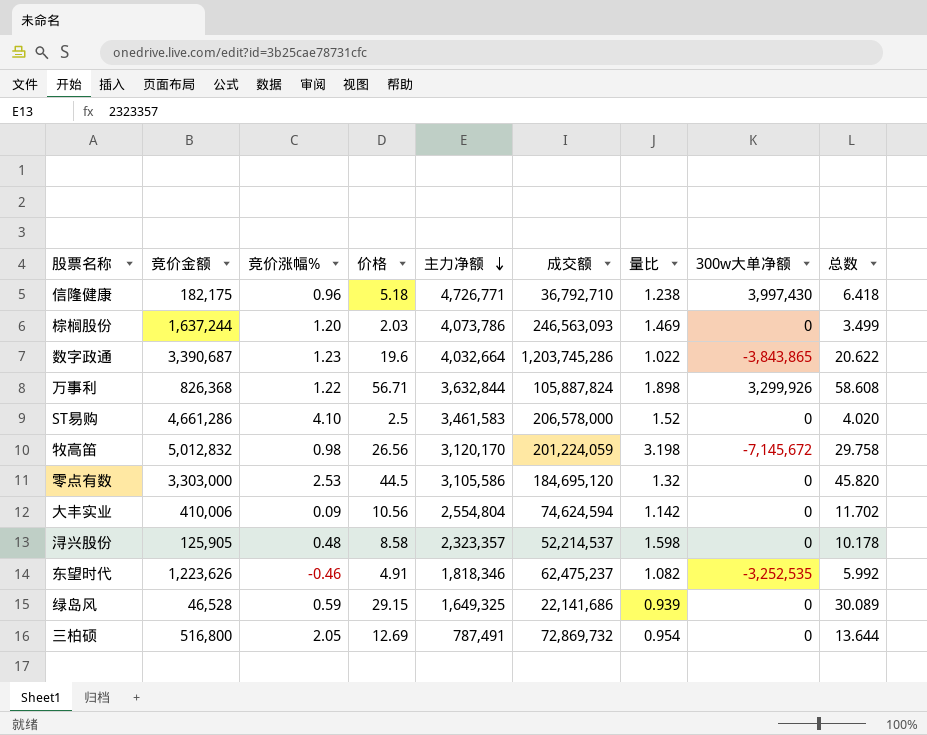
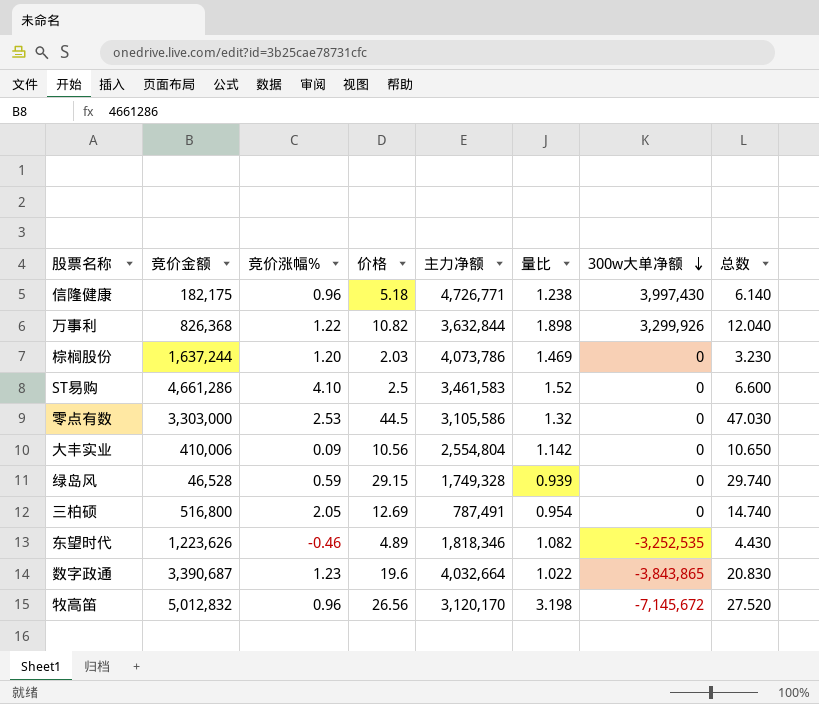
row order: 主力净额 descending -> 300w大单净额 descending
column 成交额 | position: 6 -> none
column 总数 | formula: [价格] + [量比] -> [竞价涨幅%] + [价格]
row 浔兴股份: 125,905 | 0.48 | 8.58 | 2,323,357 | 52,214,537 | 1.598 | 0 | 10.178 -> none
万事利 | 价格: 56.71 -> 10.82
绿岛风 | 主力净额: 1,649,325 -> 1,749,328
东望时代 | 价格: 4.91 -> 4.89
牧高笛 | 竞价涨幅%: 0.98 -> 0.96

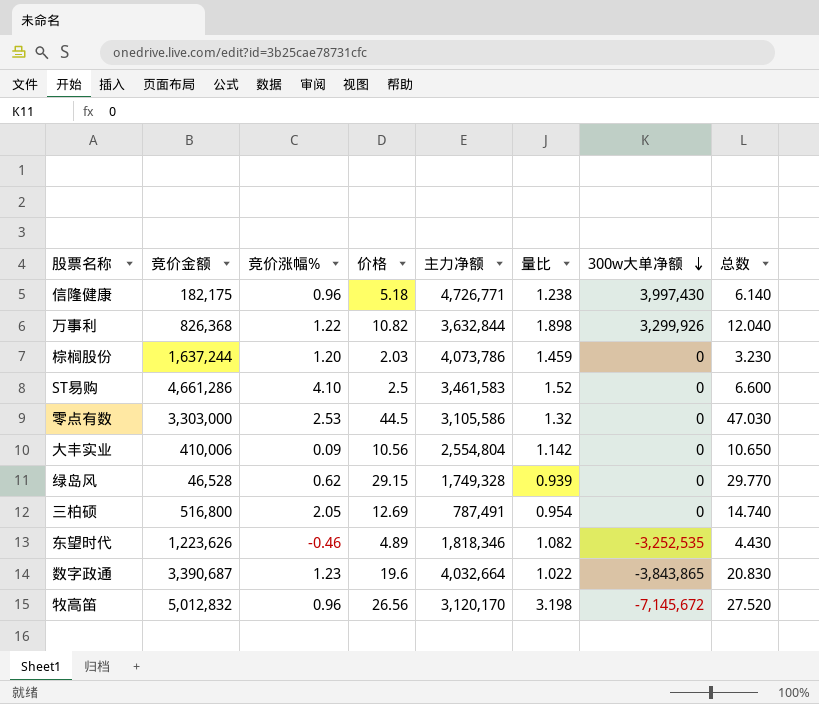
棕榈股份 | 量比: 1.469 -> 1.459
绿岛风 | 竞价涨幅%: 0.59 -> 0.62
绿岛风 | 总数: 29.740 -> 29.770

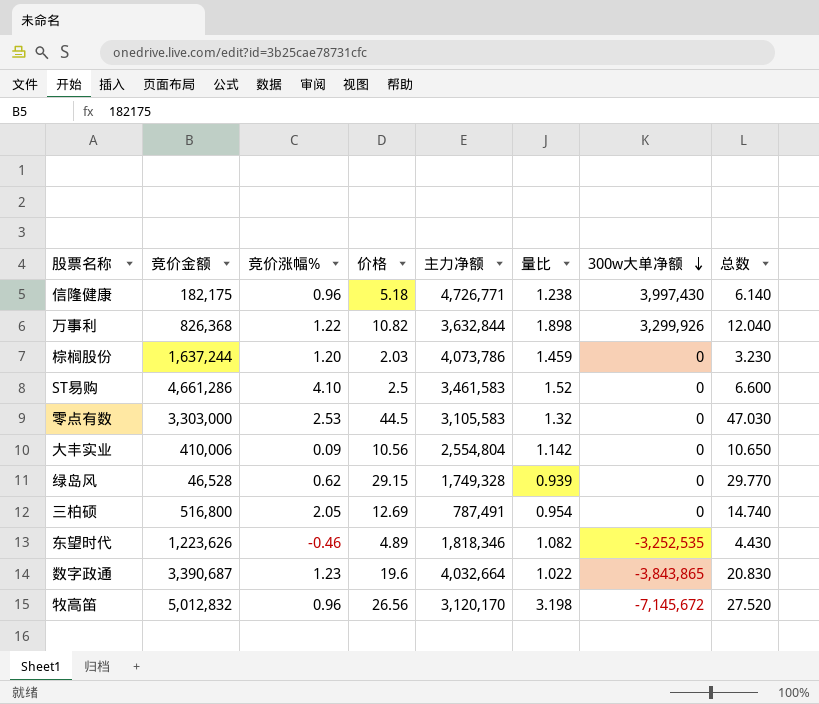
零点有数 | 主力净额: 3,105,586 -> 3,105,583

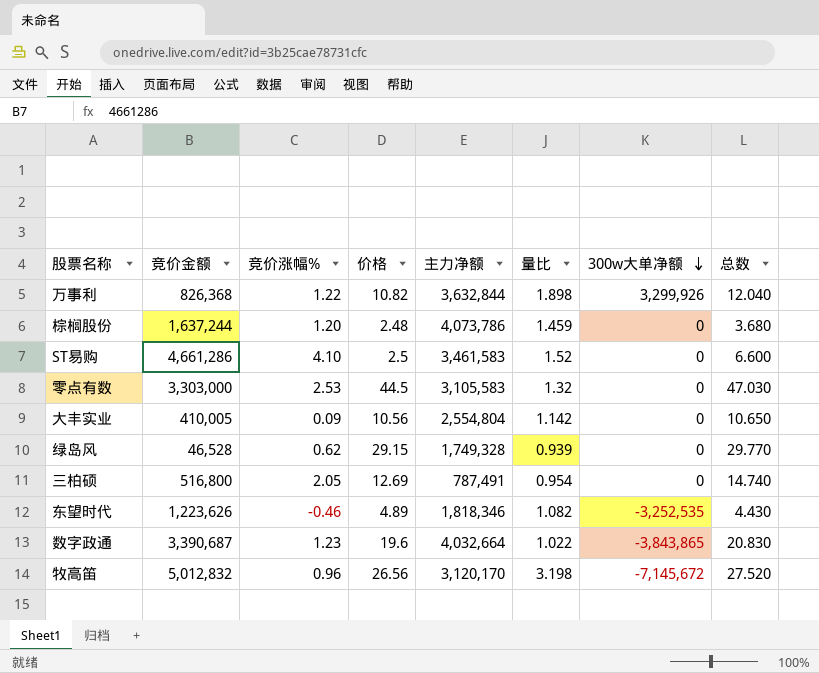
row 信隆健康: 182,175 | 0.96 | 5.18 | 4,726,771 | 1.238 | 3,997,430 | 6.140 -> none
棕榈股份 | 价格: 2.03 -> 2.48
棕榈股份 | 总数: 3.230 -> 3.680
大丰实业 | 竞价金额: 410,006 -> 410,005

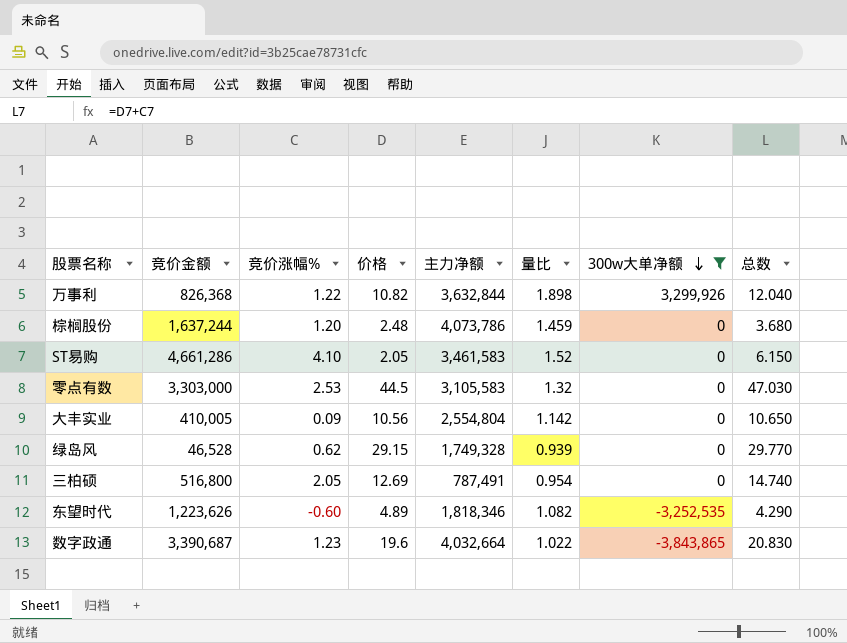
filter: none -> 300w大单净额 != -7,145,672
ST易购 | 价格: 2.5 -> 2.05
ST易购 | 总数: 6.600 -> 6.150
东望时代 | 竞价涨幅%: -0.46 -> -0.60
东望时代 | 总数: 4.430 -> 4.290

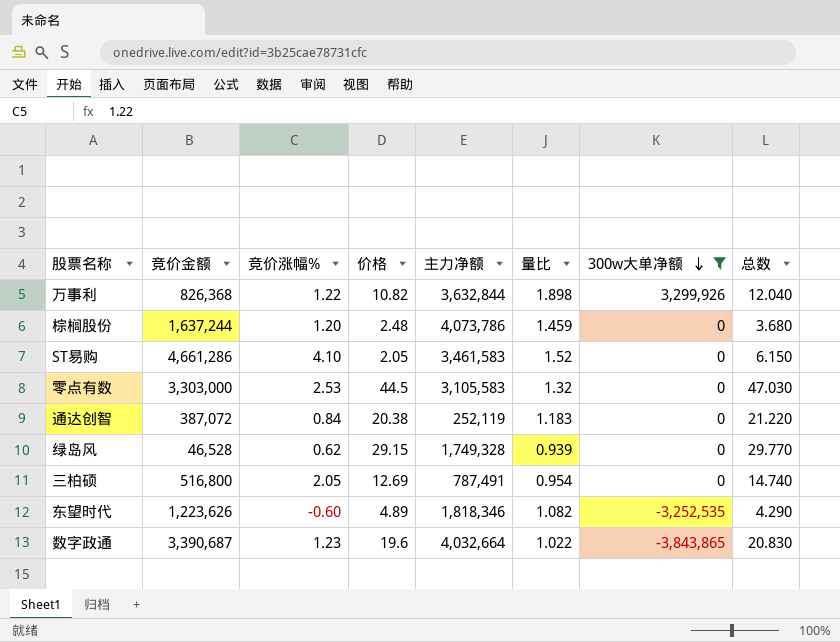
row 大丰实业: 410,005 | 0.09 | 10.56 | 2,554,804 | 1.142 | 0 | 10.650 -> none
row 通达创智: none -> 387,072 | 0.84 | 20.38 | 252,119 | 1.183 | 0 | 21.220

